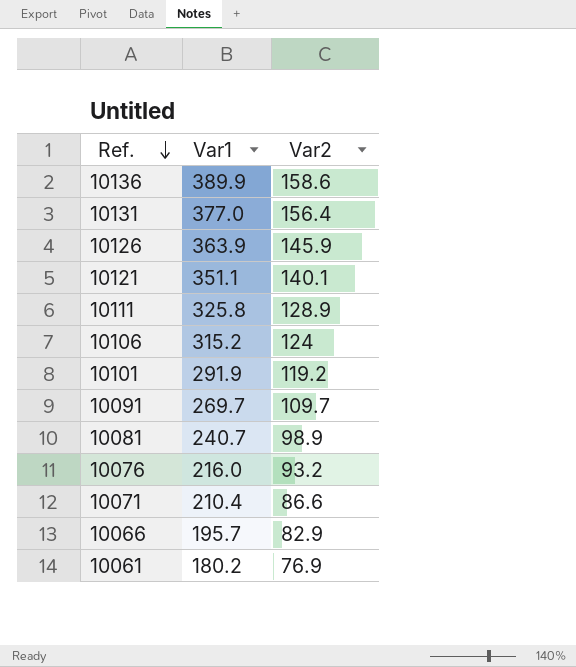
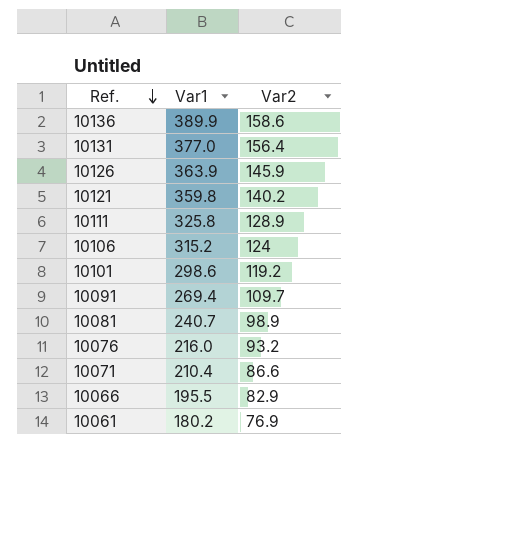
10121 | Var1: 351.1 -> 359.8
10121 | Var2: 140.1 -> 140.2
10101 | Var1: 291.9 -> 298.6
10091 | Var1: 269.7 -> 269.4
10066 | Var1: 195.7 -> 195.5

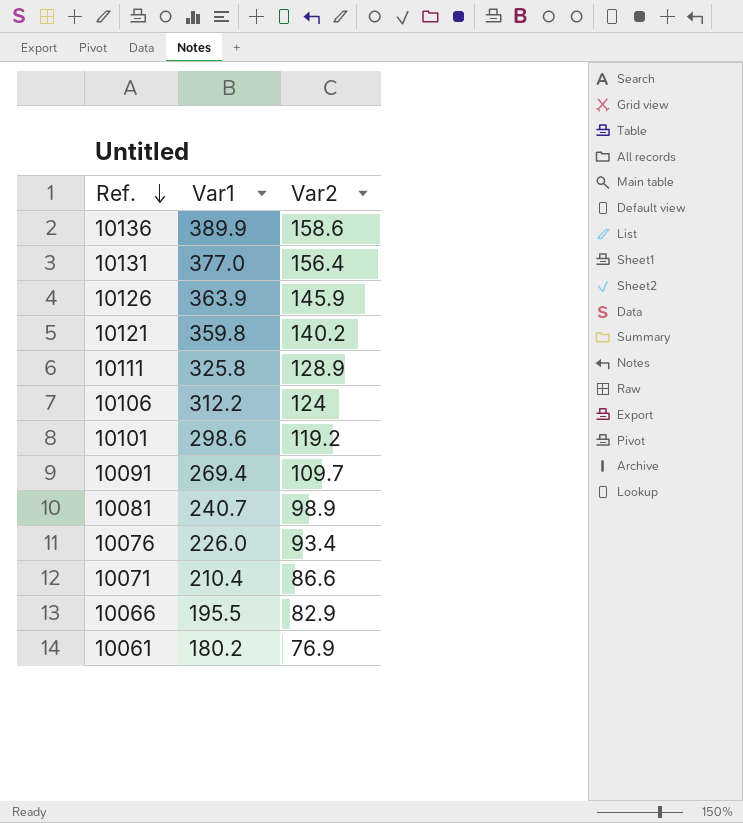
10106 | Var1: 315.2 -> 312.2
10076 | Var1: 216.0 -> 226.0
10076 | Var2: 93.2 -> 93.4

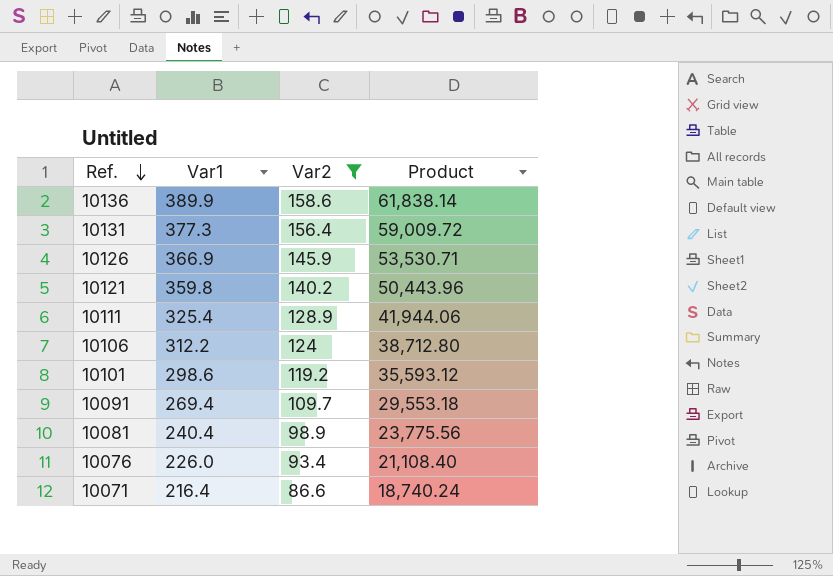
filter: none -> Var2 >= 86.6
column Product | formula: none -> [Var1] * [Var2]
10131 | Var1: 377.0 -> 377.3
10126 | Var1: 363.9 -> 366.9
10111 | Var1: 325.8 -> 325.4
10081 | Var1: 240.7 -> 240.4
10071 | Var1: 210.4 -> 216.4

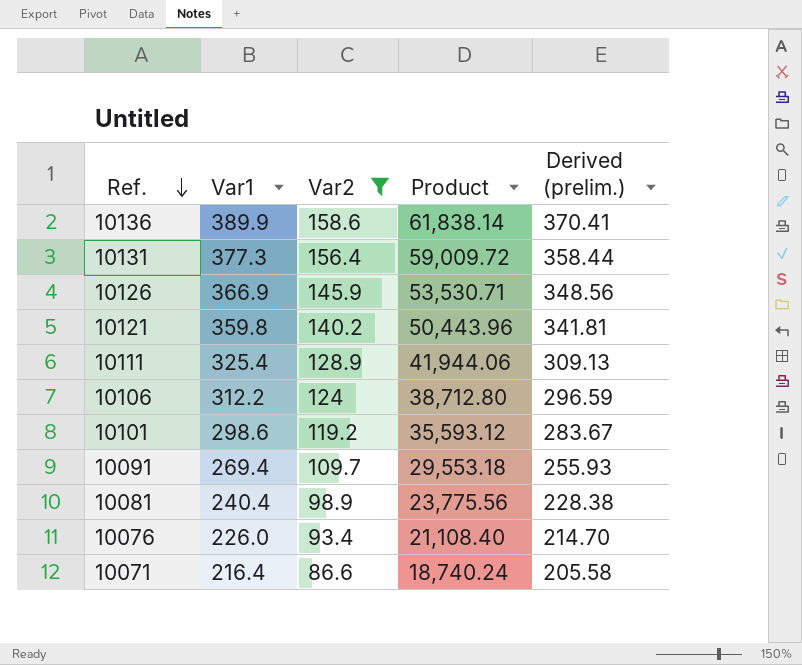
column Derived (prelim.) | formula: none -> [Var1] * 0.95

